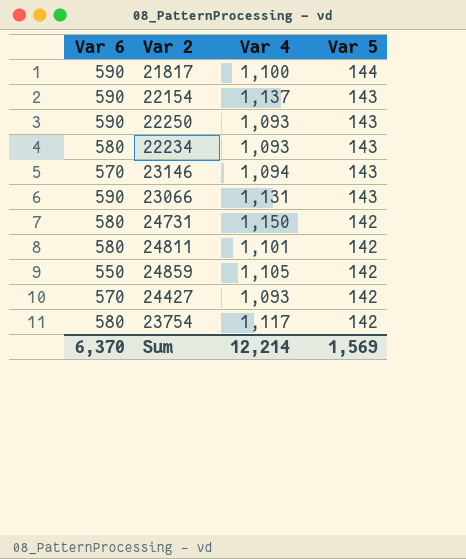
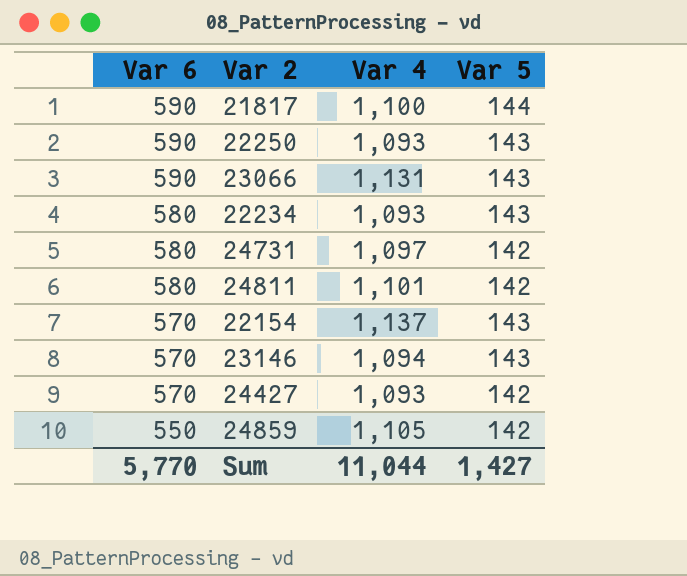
row order: Var 5 descending -> Var 6 descending
row 23754: 580 | 1,117 | 142 -> none
24731 | Var 4: 1,150 -> 1,097
22154 | Var 6: 590 -> 570
Sum | Var 6: 6,370 -> 5,770
Sum | Var 4: 12,214 -> 11,044
Sum | Var 5: 1,569 -> 1,427

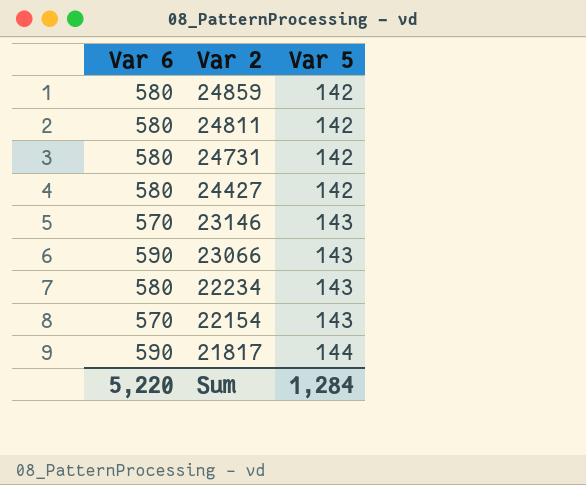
row order: Var 6 descending -> Var 2 descending
column Var 4 | position: 3 -> none
row 22250: 590 | 1,093 | 143 -> none
24859 | Var 6: 550 -> 580
24427 | Var 6: 570 -> 580
Sum | Var 6: 5,770 -> 5,220
Sum | Var 5: 1,427 -> 1,284

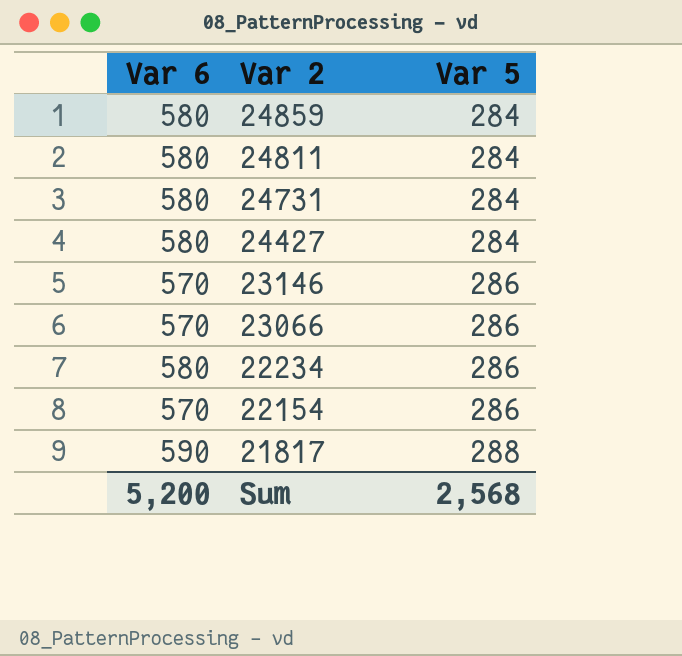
24859 | Var 5: 142 -> 284
24811 | Var 5: 142 -> 284
24731 | Var 5: 142 -> 284
24427 | Var 5: 142 -> 284
23146 | Var 5: 143 -> 286
23066 | Var 6: 590 -> 570
23066 | Var 5: 143 -> 286
22234 | Var 5: 143 -> 286
22154 | Var 5: 143 -> 286
21817 | Var 5: 144 -> 288
Sum | Var 6: 5,220 -> 5,200
Sum | Var 5: 1,284 -> 2,568

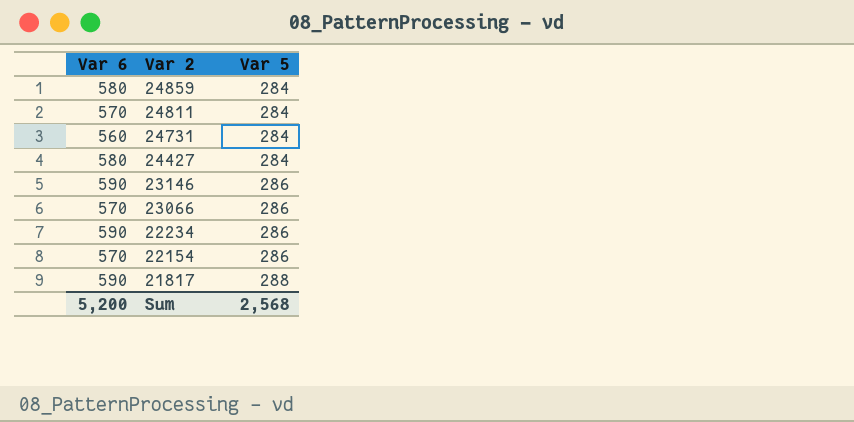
24811 | Var 6: 580 -> 570
24731 | Var 6: 580 -> 560
23146 | Var 6: 570 -> 590
22234 | Var 6: 580 -> 590

